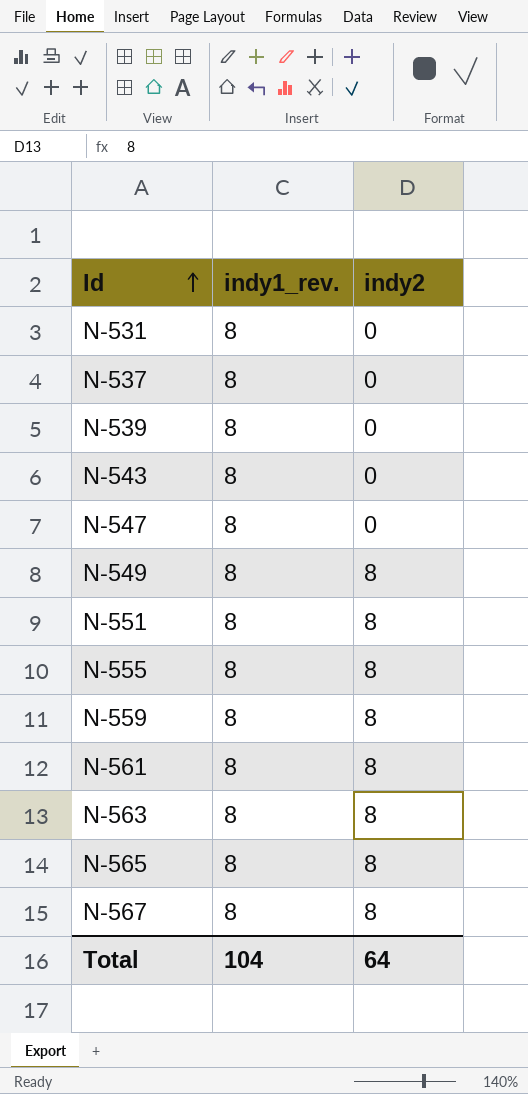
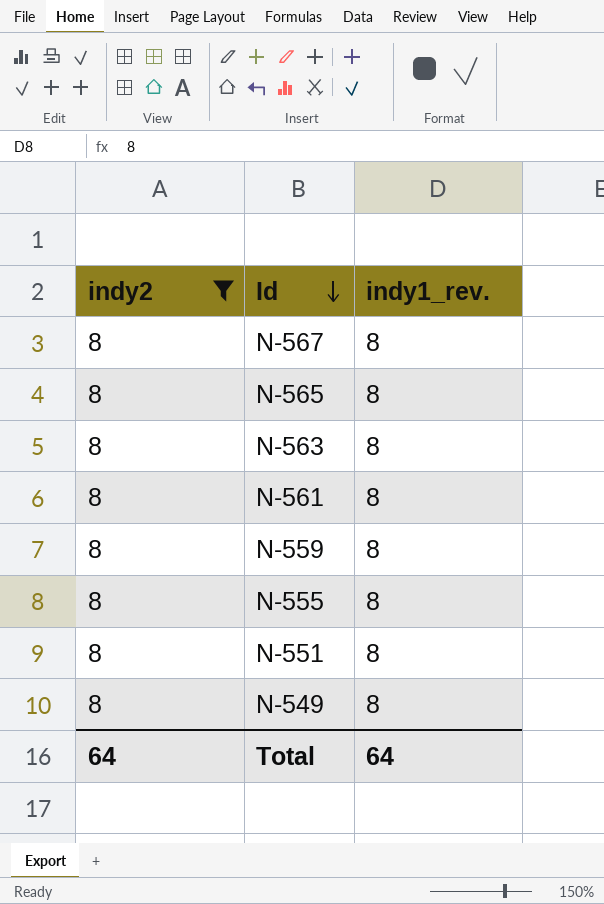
filter: none -> indy2 = 8
row order: Id ascending -> Id descending
column indy2 | position: 3 -> 1
Total | indy1_rev.: 104 -> 64

